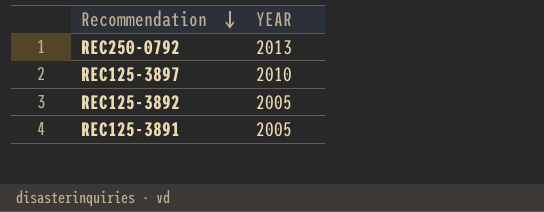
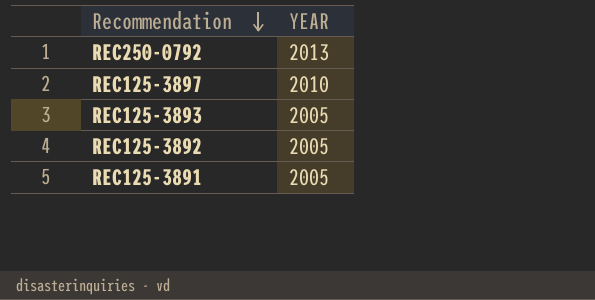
row REC125-3893: none -> 2005

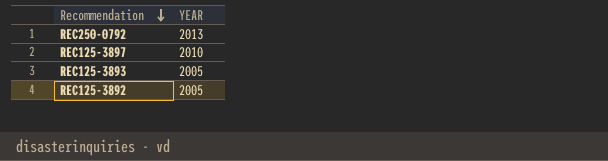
row REC125-3891: 2005 -> none

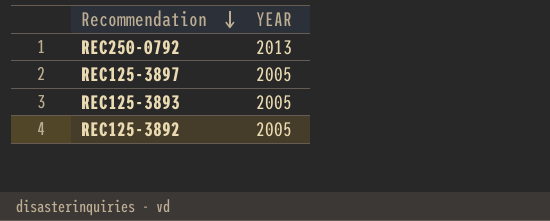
REC125-3897 | YEAR: 2010 -> 2005

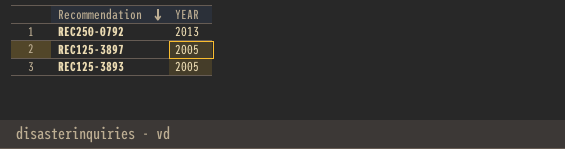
row REC125-3892: 2005 -> none

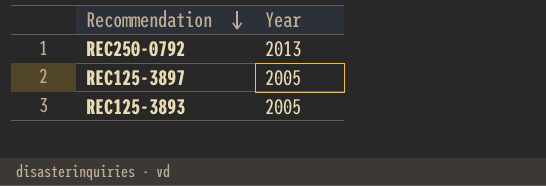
column name: YEAR -> Year

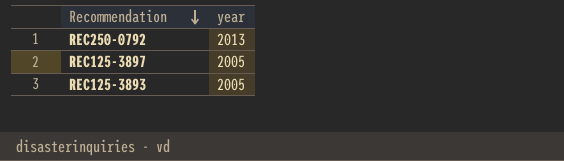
column name: Year -> year

